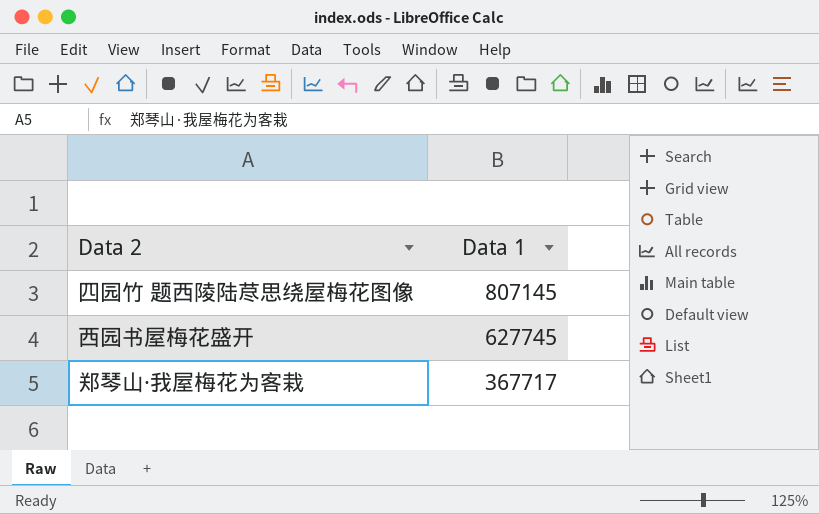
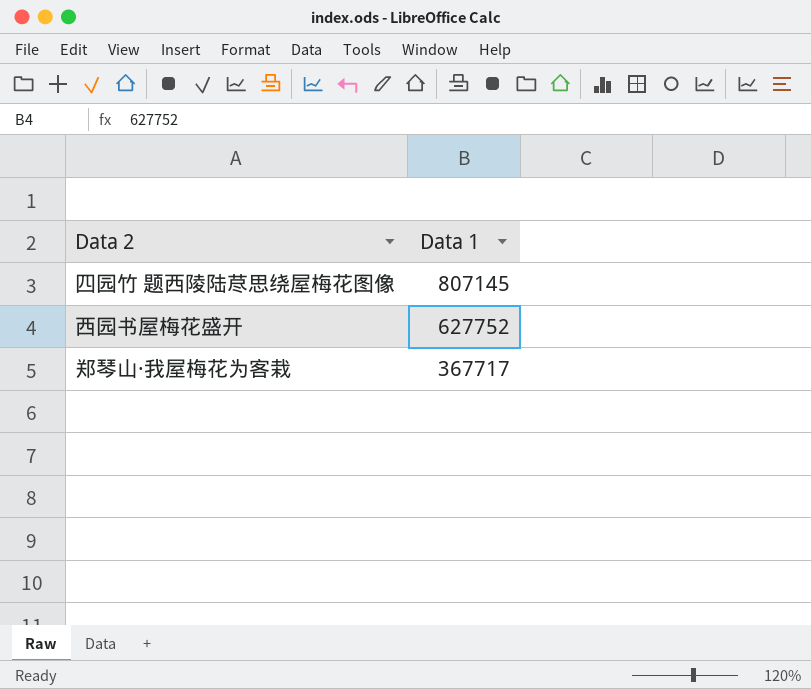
西园书屋梅花盛开 | Data 1: 627745 -> 627752

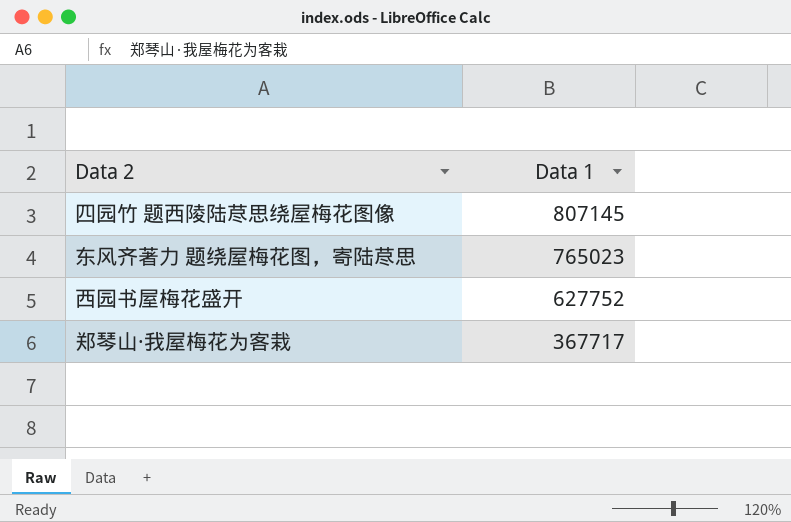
row 东风齐著力 题绕屋梅花图，寄陆荩思: none -> 765023

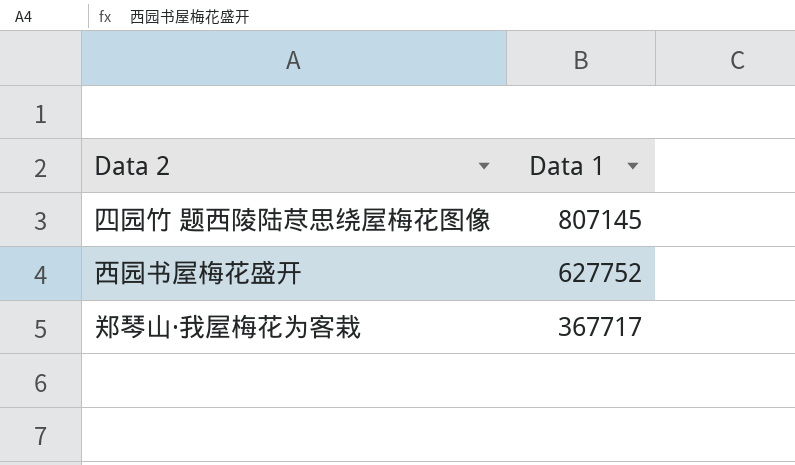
row 东风齐著力 题绕屋梅花图，寄陆荩思: 765023 -> none

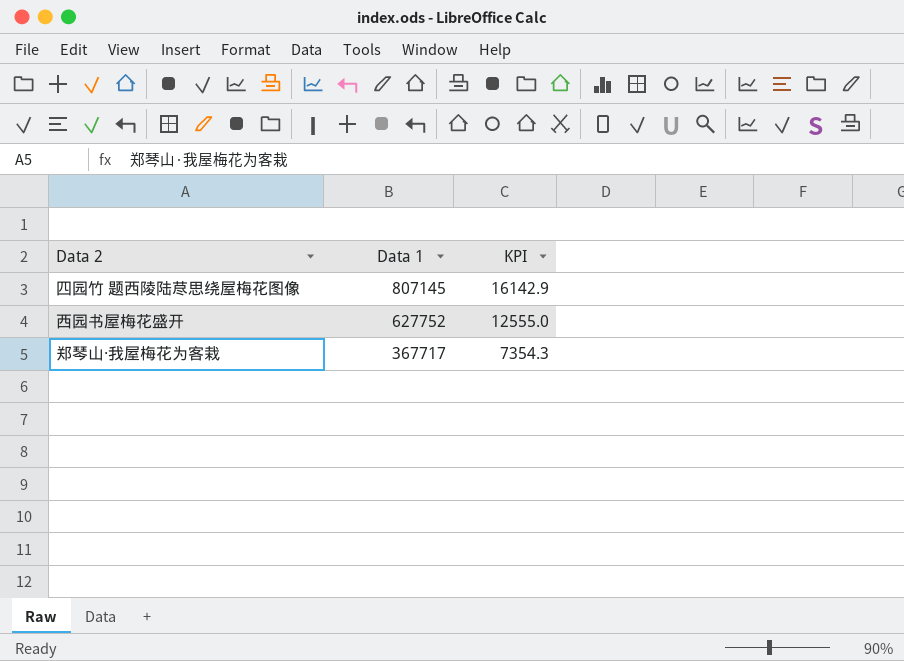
column KPI | formula: none -> [Data 1] * 0.02

